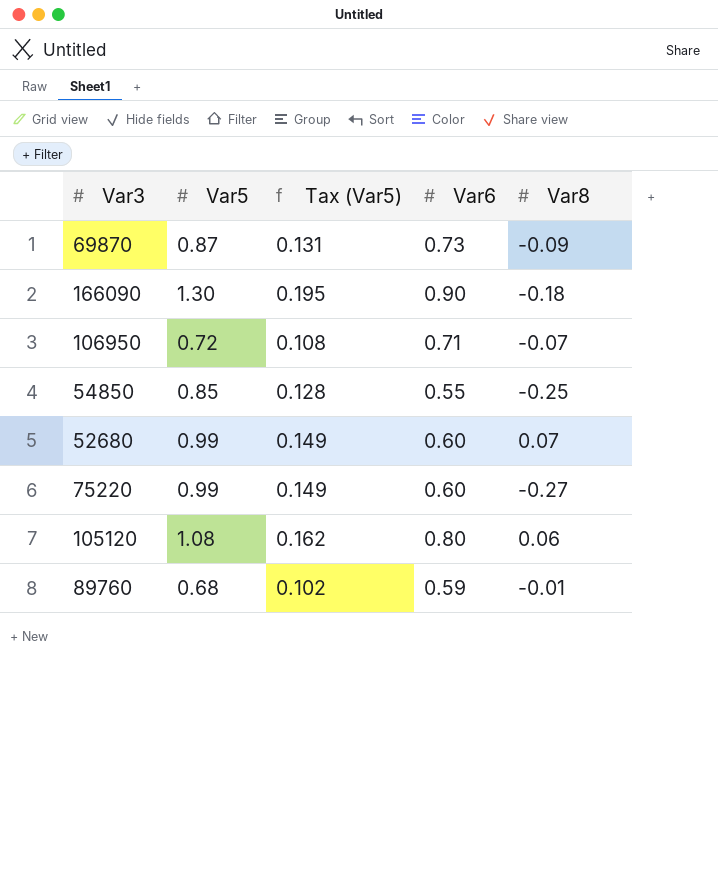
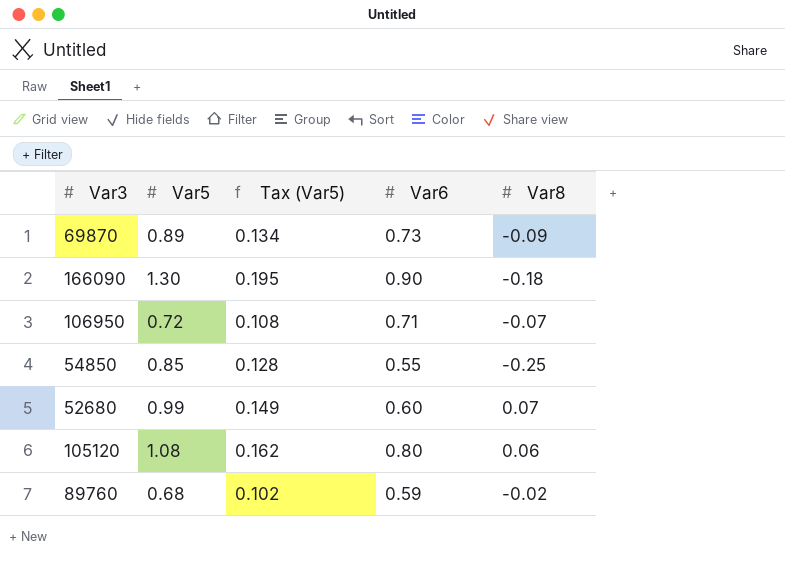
row 75220: 0.99 | 0.149 | 0.60 | -0.27 -> none
69870 | Var5: 0.87 -> 0.89
69870 | Tax (Var5): 0.131 -> 0.134
89760 | Var8: -0.01 -> -0.02

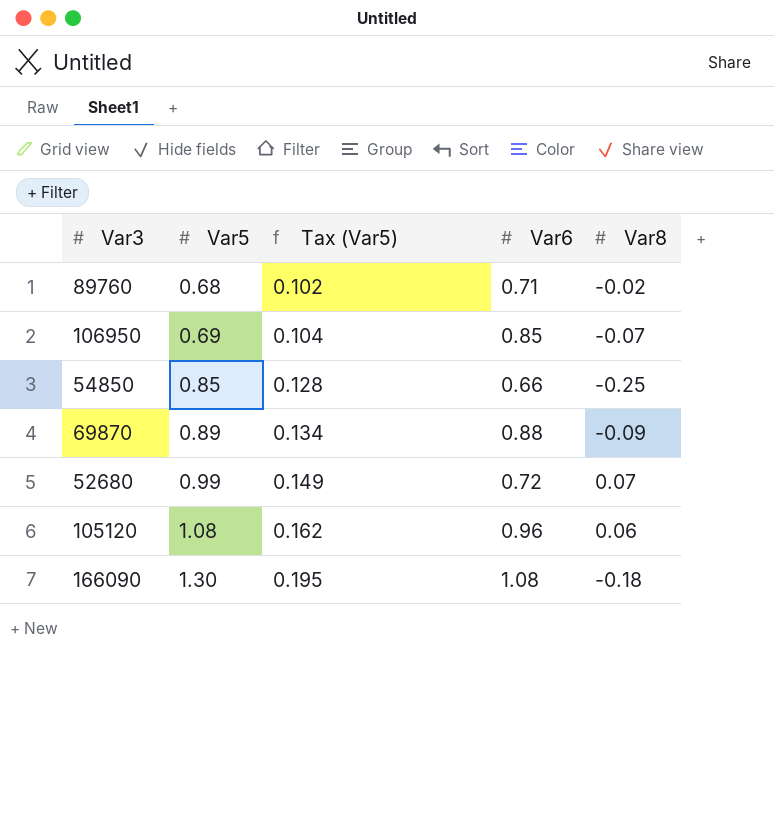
row order: none -> Var5 ascending
89760 | Var6: 0.59 -> 0.71
106950 | Var5: 0.72 -> 0.69
106950 | Tax (Var5): 0.108 -> 0.104
106950 | Var6: 0.71 -> 0.85
54850 | Var6: 0.55 -> 0.66
69870 | Var6: 0.73 -> 0.88
52680 | Var6: 0.60 -> 0.72
105120 | Var6: 0.80 -> 0.96
166090 | Var6: 0.90 -> 1.08

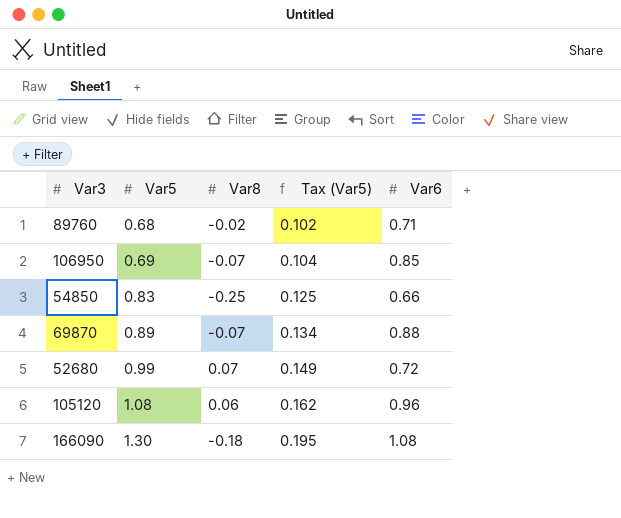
column Var8 | position: 5 -> 3
54850 | Var5: 0.85 -> 0.83
54850 | Tax (Var5): 0.128 -> 0.125
69870 | Var8: -0.09 -> -0.07

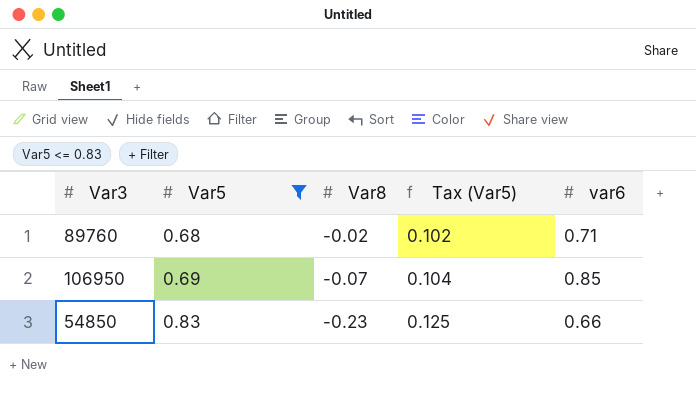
filter: none -> Var5 <= 0.83
column name: Var6 -> var6
54850 | Var8: -0.25 -> -0.23

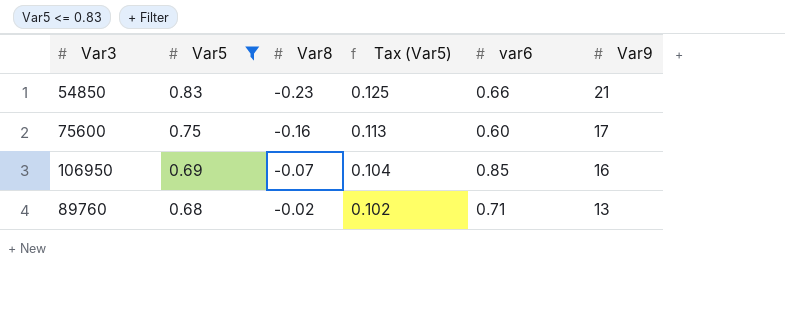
row order: Var5 ascending -> Var5 descending
column Var9 | position: none -> 6
row 75600: none -> 0.75 | -0.16 | 0.113 | 0.60 | 17

